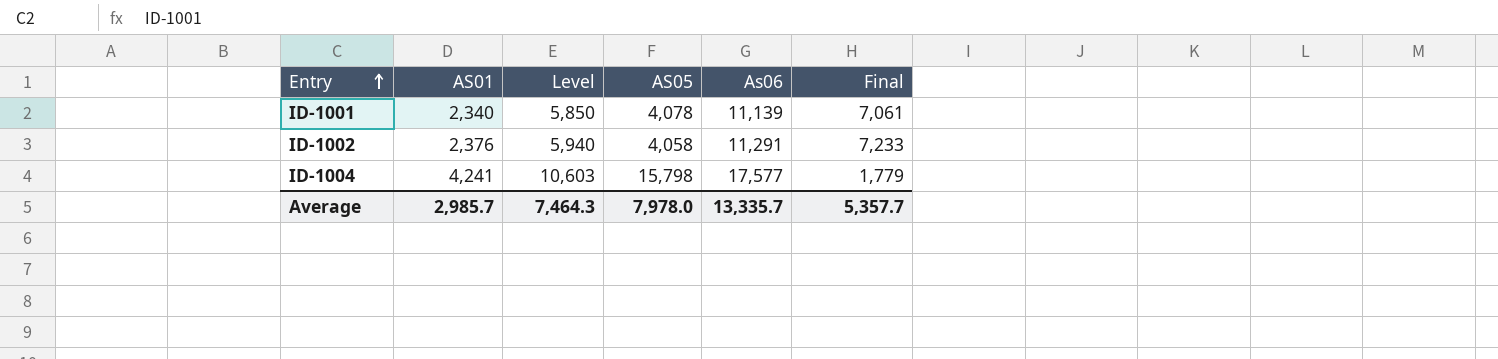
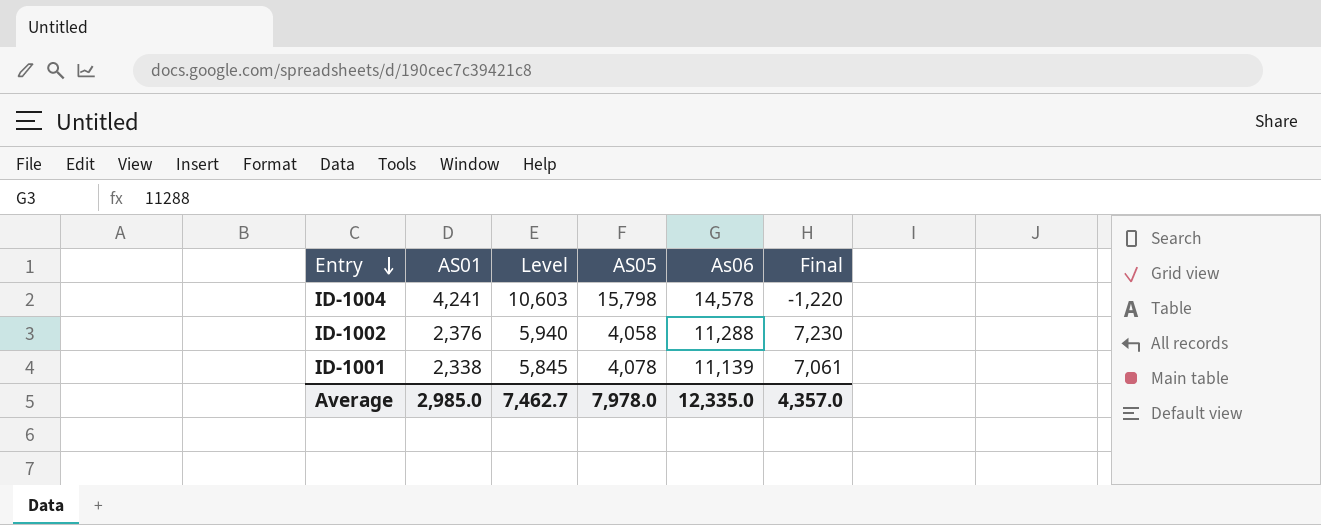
row order: Entry ascending -> Entry descending
ID-1004 | As06: 17,577 -> 14,578
ID-1004 | Final: 1,779 -> -1,220
ID-1002 | As06: 11,291 -> 11,288
ID-1002 | Final: 7,233 -> 7,230
ID-1001 | AS01: 2,340 -> 2,338
ID-1001 | Level: 5,850 -> 5,845
Average | AS01: 2,985.7 -> 2,985.0
Average | Level: 7,464.3 -> 7,462.7
Average | As06: 13,335.7 -> 12,335.0
Average | Final: 5,357.7 -> 4,357.0

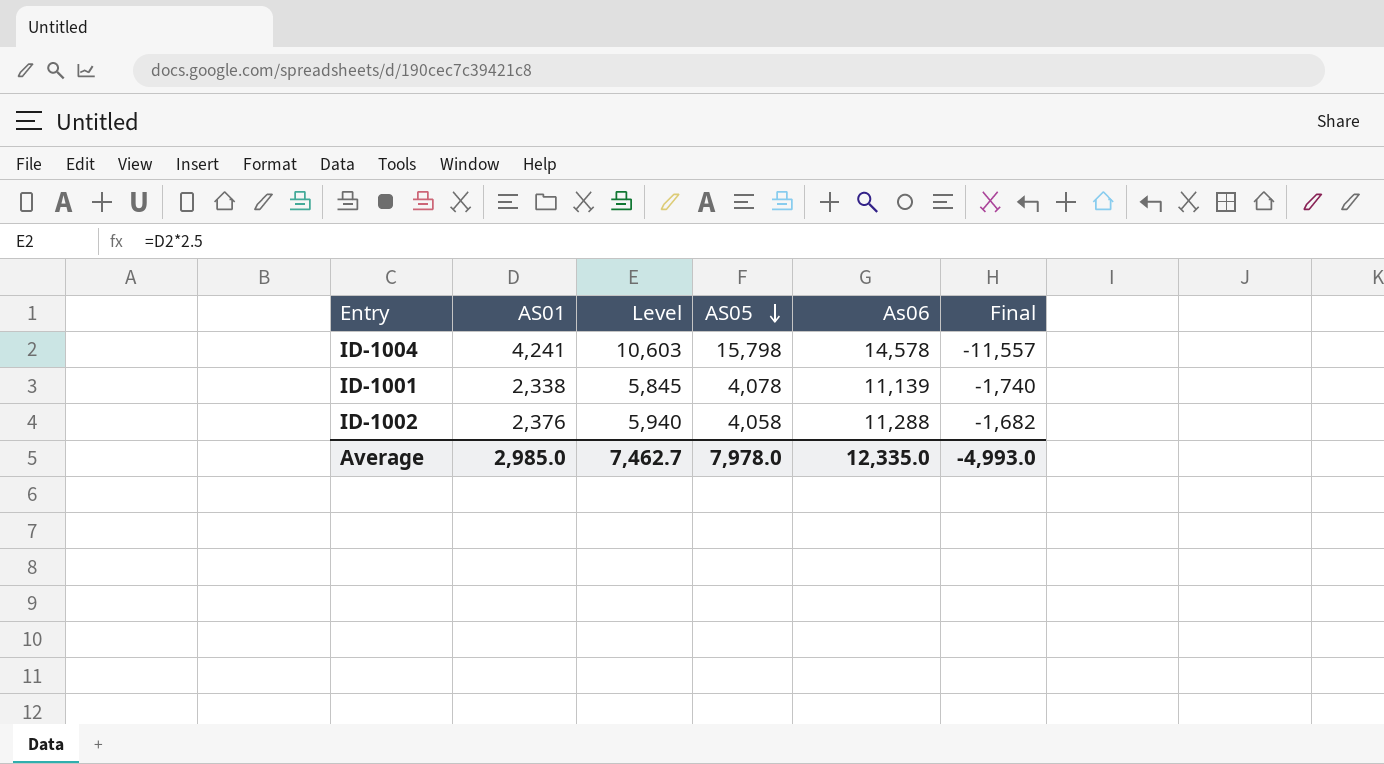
row order: Entry descending -> AS05 descending
column Final | formula: [As06] - [AS05] -> [AS01] - [AS05]
Average | Final: 4,357.0 -> -4,993.0

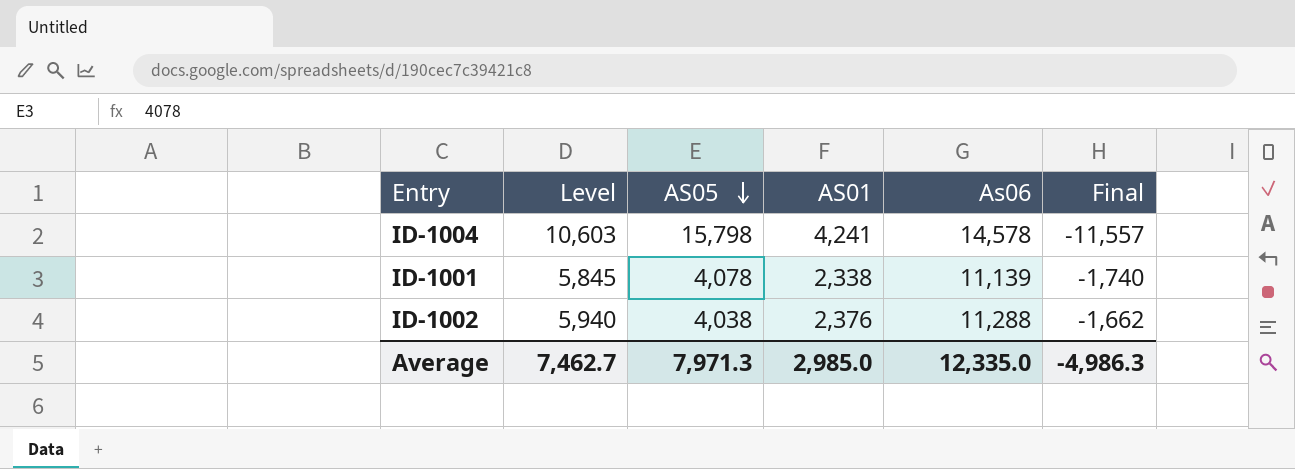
column AS01 | position: 2 -> 4
ID-1002 | AS05: 4,058 -> 4,038
ID-1002 | Final: -1,682 -> -1,662
Average | AS05: 7,978.0 -> 7,971.3
Average | Final: -4,993.0 -> -4,986.3

